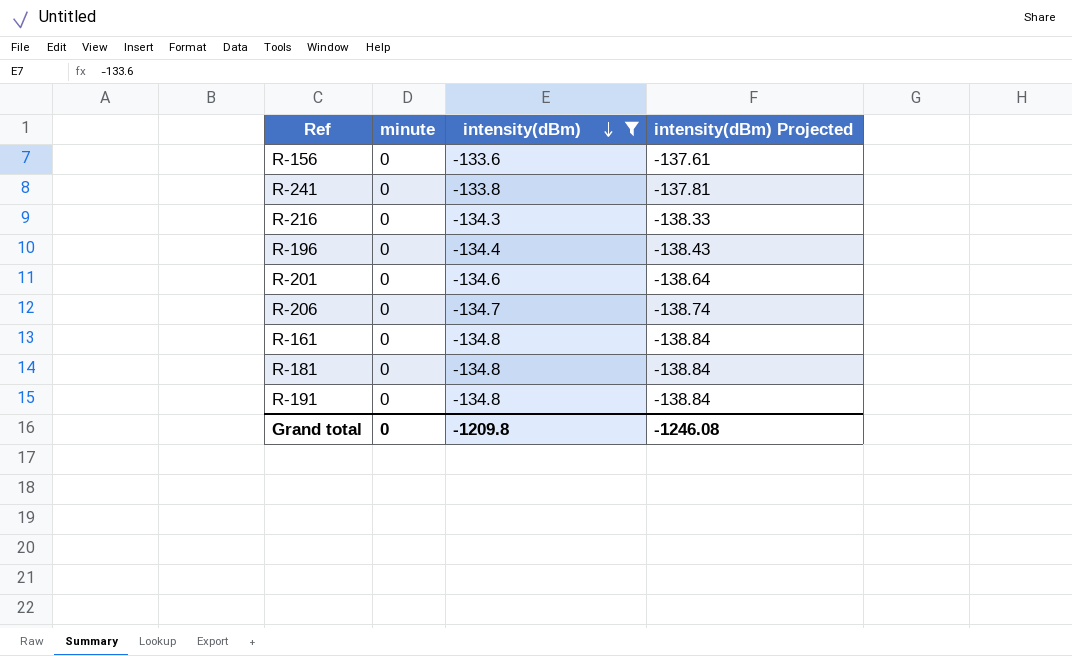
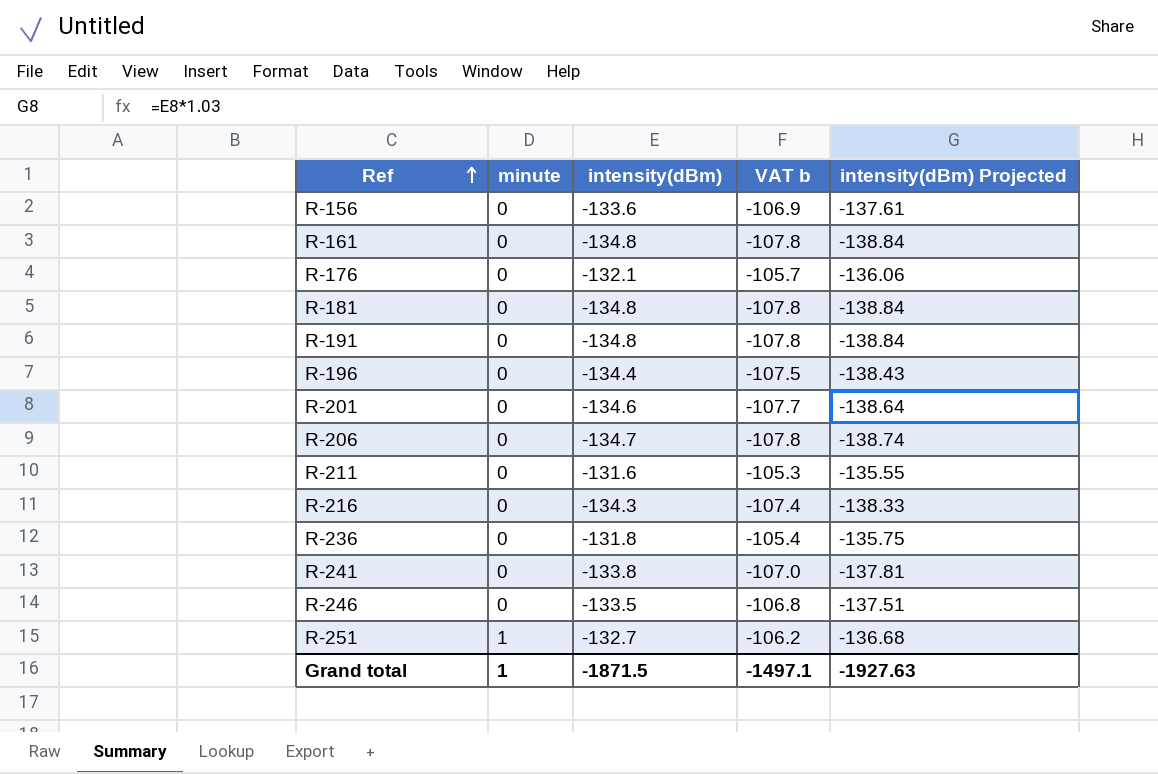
filter: intensity(dBm) <= -133.6 -> none
row order: intensity(dBm) descending -> Ref ascending
column VAT b | formula: none -> [intensity(dBm)] * 0.8
Grand total | minute: 0 -> 1
Grand total | intensity(dBm): -1209.8 -> -1871.5
Grand total | intensity(dBm) Projected: -1246.08 -> -1927.63

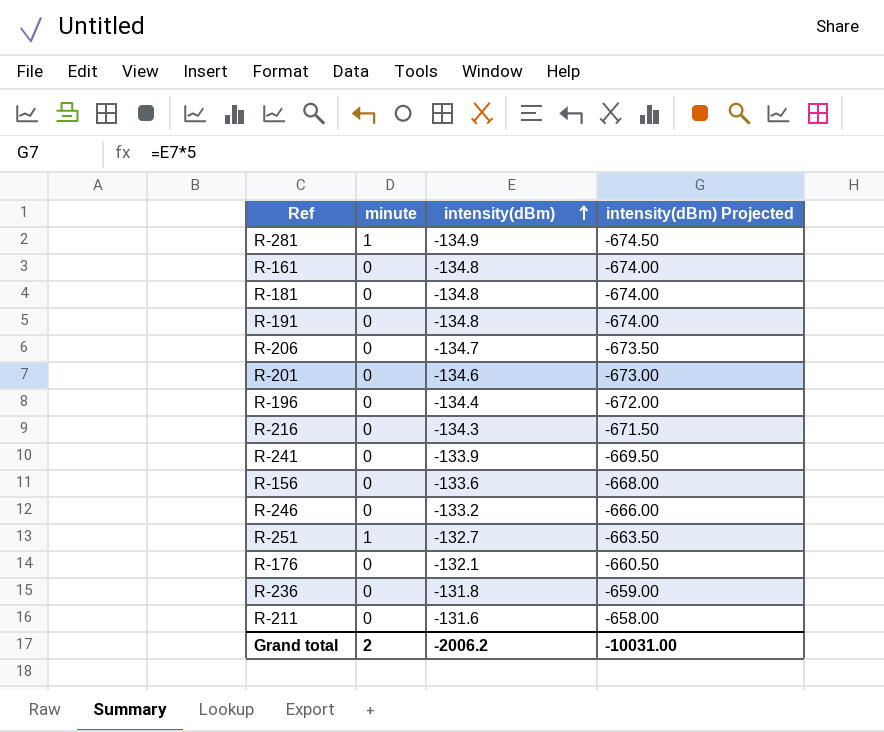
row order: Ref ascending -> intensity(dBm) ascending
column VAT b | formula: [intensity(dBm)] * 0.8 -> none
column intensity(dBm) Projected | formula: [intensity(dBm)] * 1.03 -> [intensity(dBm)] * 5
row R-281: none -> 1 | -134.9 | -674.50
R-241 | intensity(dBm): -133.8 -> -133.9
R-246 | intensity(dBm): -133.5 -> -133.2
Grand total | minute: 1 -> 2
Grand total | intensity(dBm): -1871.5 -> -2006.2
Grand total | intensity(dBm) Projected: -1927.63 -> -10031.00

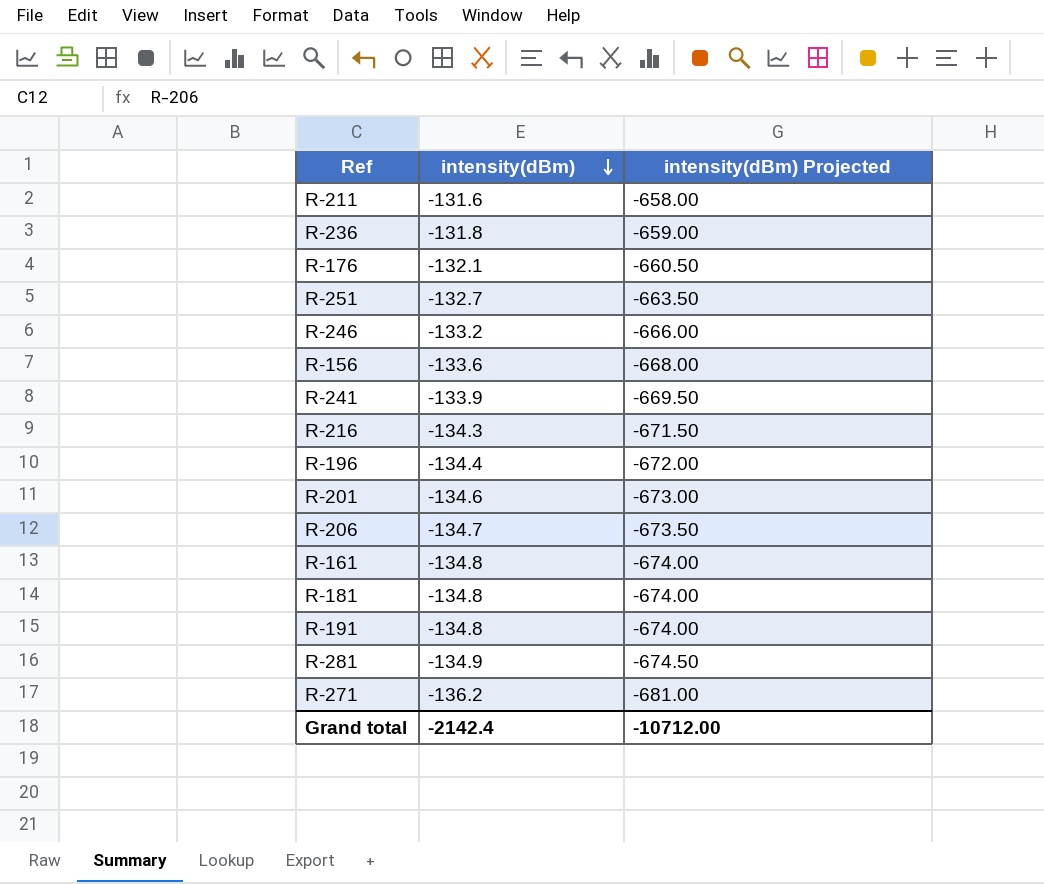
row order: intensity(dBm) ascending -> intensity(dBm) descending
column minute | position: 2 -> none
row R-271: none -> -136.2 | -681.00
Grand total | intensity(dBm): -2006.2 -> -2142.4
Grand total | intensity(dBm) Projected: -10031.00 -> -10712.00

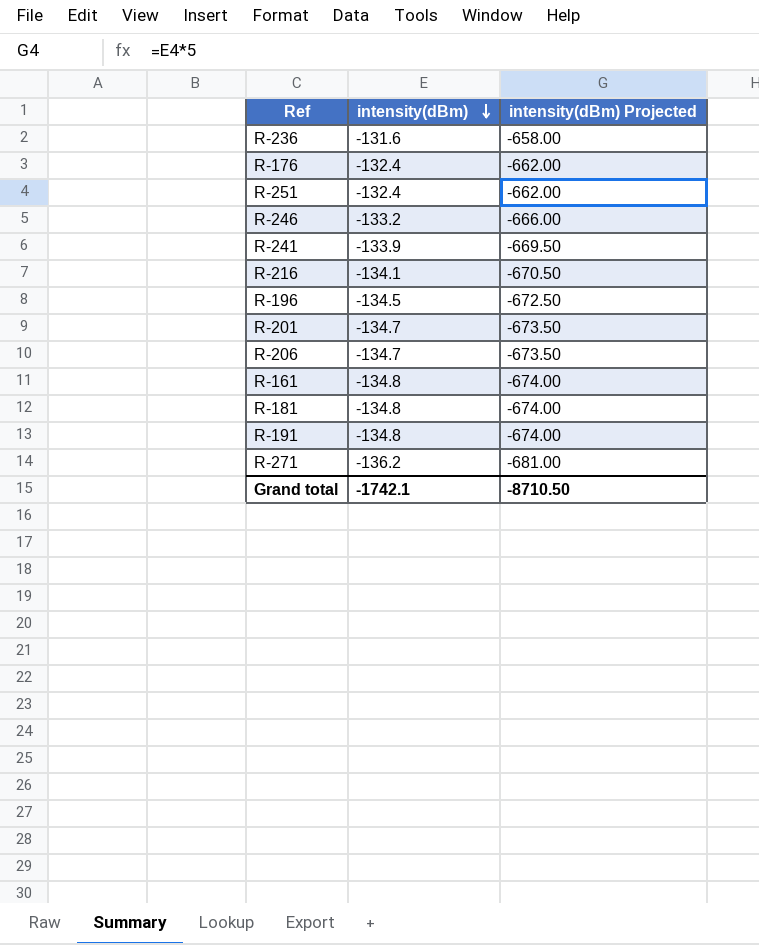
row R-211: -131.6 | -658.00 -> none
row R-156: -133.6 | -668.00 -> none
row R-281: -134.9 | -674.50 -> none
R-236 | intensity(dBm): -131.8 -> -131.6
R-236 | intensity(dBm) Projected: -659.00 -> -658.00
R-176 | intensity(dBm): -132.1 -> -132.4
R-176 | intensity(dBm) Projected: -660.50 -> -662.00
R-251 | intensity(dBm): -132.7 -> -132.4
R-251 | intensity(dBm) Projected: -663.50 -> -662.00
R-216 | intensity(dBm): -134.3 -> -134.1
R-216 | intensity(dBm) Projected: -671.50 -> -670.50
R-196 | intensity(dBm): -134.4 -> -134.5
R-196 | intensity(dBm) Projected: -672.00 -> -672.50
R-201 | intensity(dBm): -134.6 -> -134.7
R-201 | intensity(dBm) Projected: -673.00 -> -673.50
Grand total | intensity(dBm): -2142.4 -> -1742.1
Grand total | intensity(dBm) Projected: -10712.00 -> -8710.50

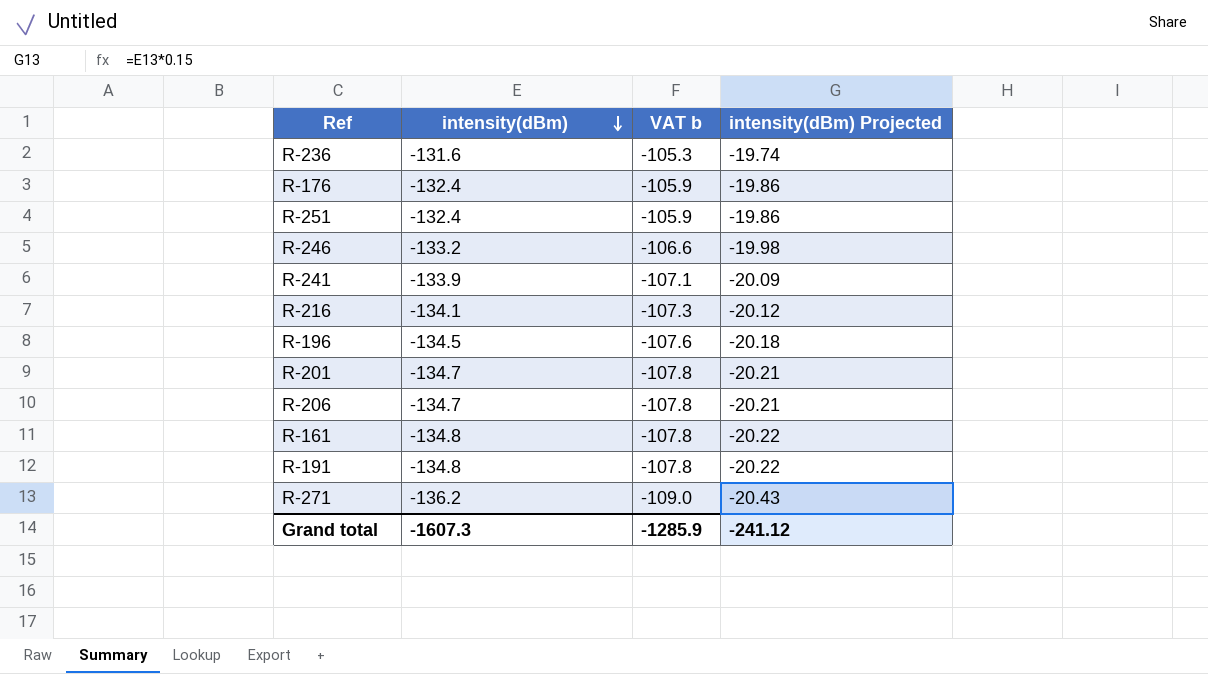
column VAT b | formula: none -> [intensity(dBm)] * 0.8
column intensity(dBm) Projected | formula: [intensity(dBm)] * 5 -> [intensity(dBm)] * 0.15
row R-181: -134.8 | -674.00 -> none
Grand total | intensity(dBm): -1742.1 -> -1607.3
Grand total | intensity(dBm) Projected: -8710.50 -> -241.12

